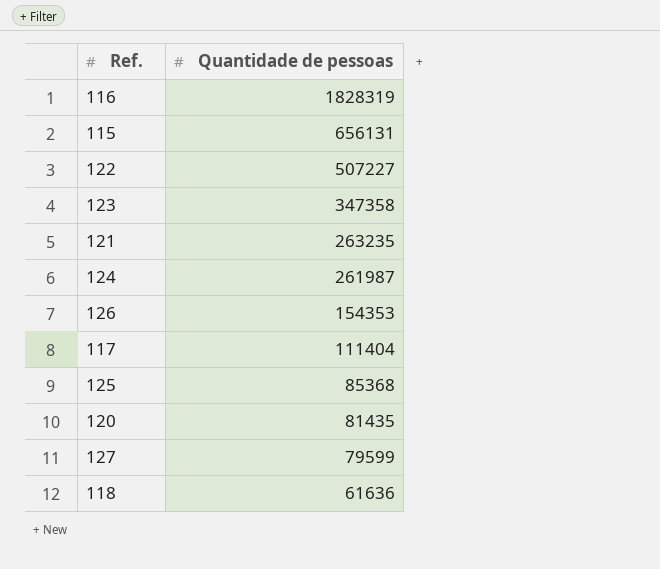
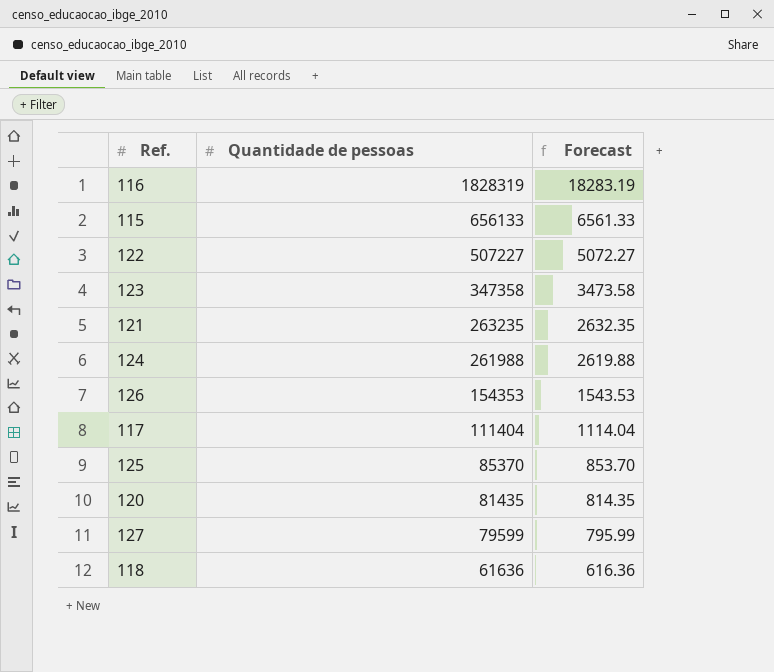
column Forecast | formula: none -> [Quantidade de pessoas] * 0.01
115 | Quantidade de pessoas: 656131 -> 656133
124 | Quantidade de pessoas: 261987 -> 261988
125 | Quantidade de pessoas: 85368 -> 85370

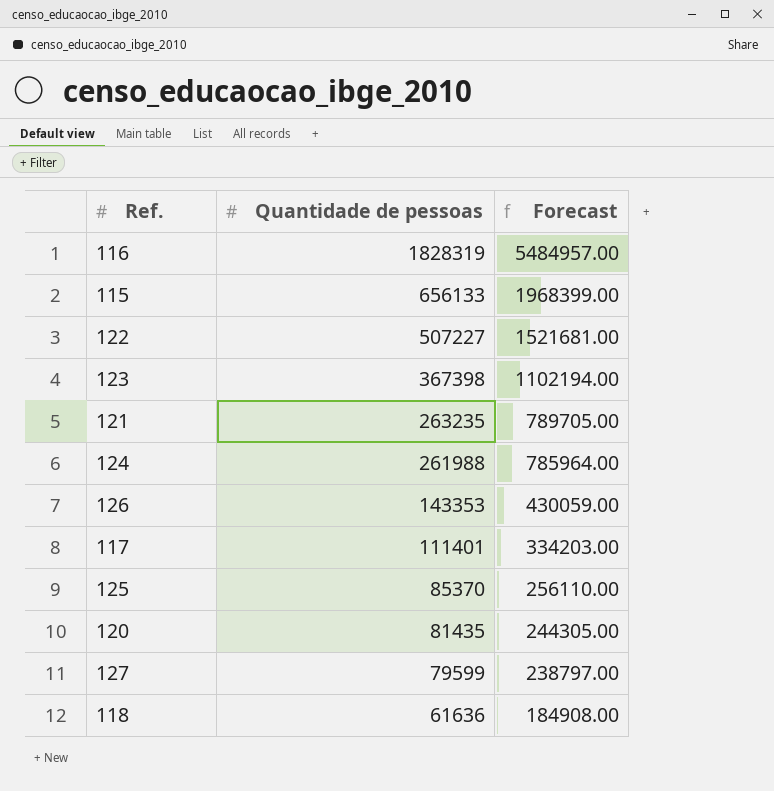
column Forecast | formula: [Quantidade de pessoas] * 0.01 -> [Quantidade de pessoas] * 3
123 | Quantidade de pessoas: 347358 -> 367398
126 | Quantidade de pessoas: 154353 -> 143353
117 | Quantidade de pessoas: 111404 -> 111401

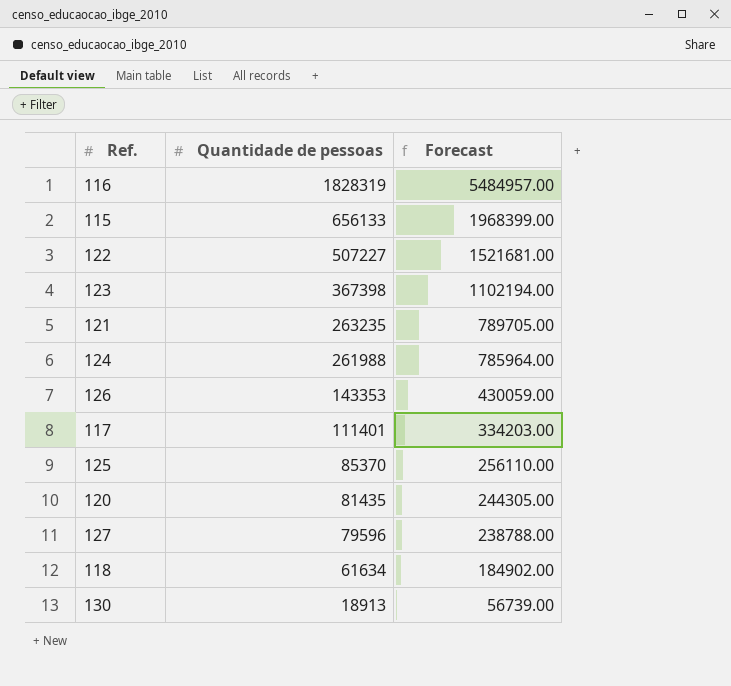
127 | Quantidade de pessoas: 79599 -> 79596
127 | Forecast: 238797.00 -> 238788.00
118 | Quantidade de pessoas: 61636 -> 61634
118 | Forecast: 184908.00 -> 184902.00
row 130: none -> 18913 | 56739.00

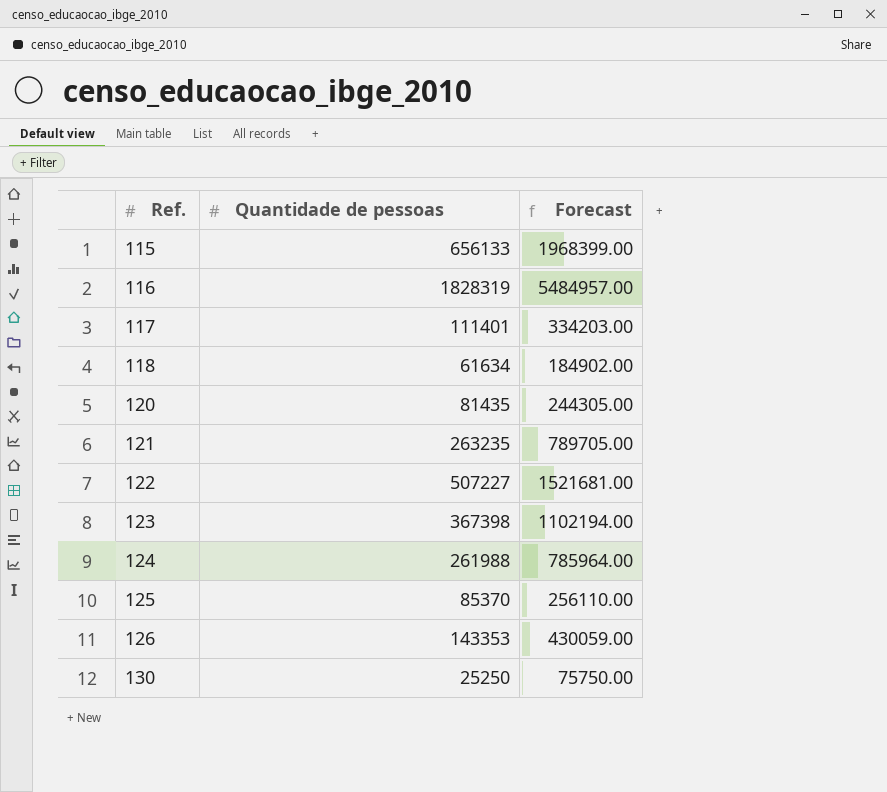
row order: Quantidade de pessoas descending -> Ref. ascending
row 127: 79596 | 238788.00 -> none
130 | Quantidade de pessoas: 18913 -> 25250
130 | Forecast: 56739.00 -> 75750.00

